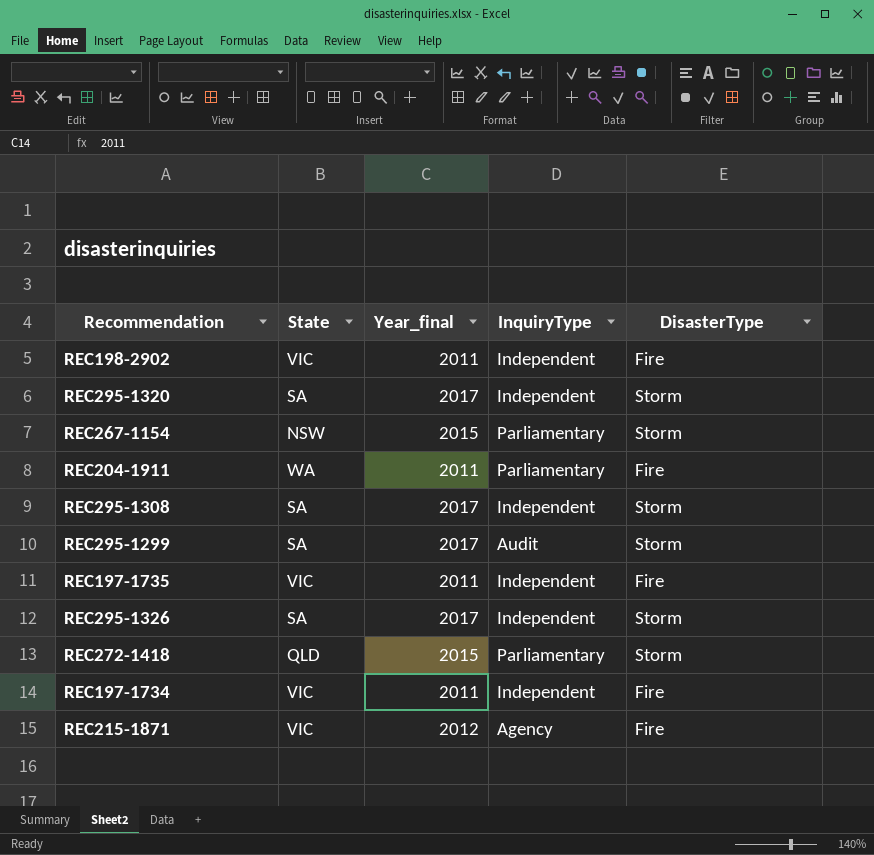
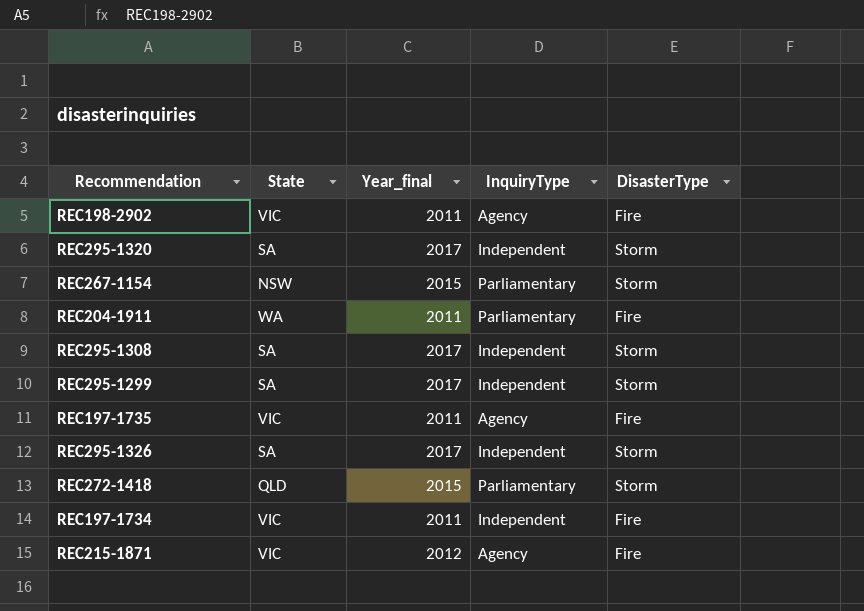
REC198-2902 | InquiryType: Independent -> Agency
REC295-1299 | InquiryType: Audit -> Independent
REC197-1735 | InquiryType: Independent -> Agency

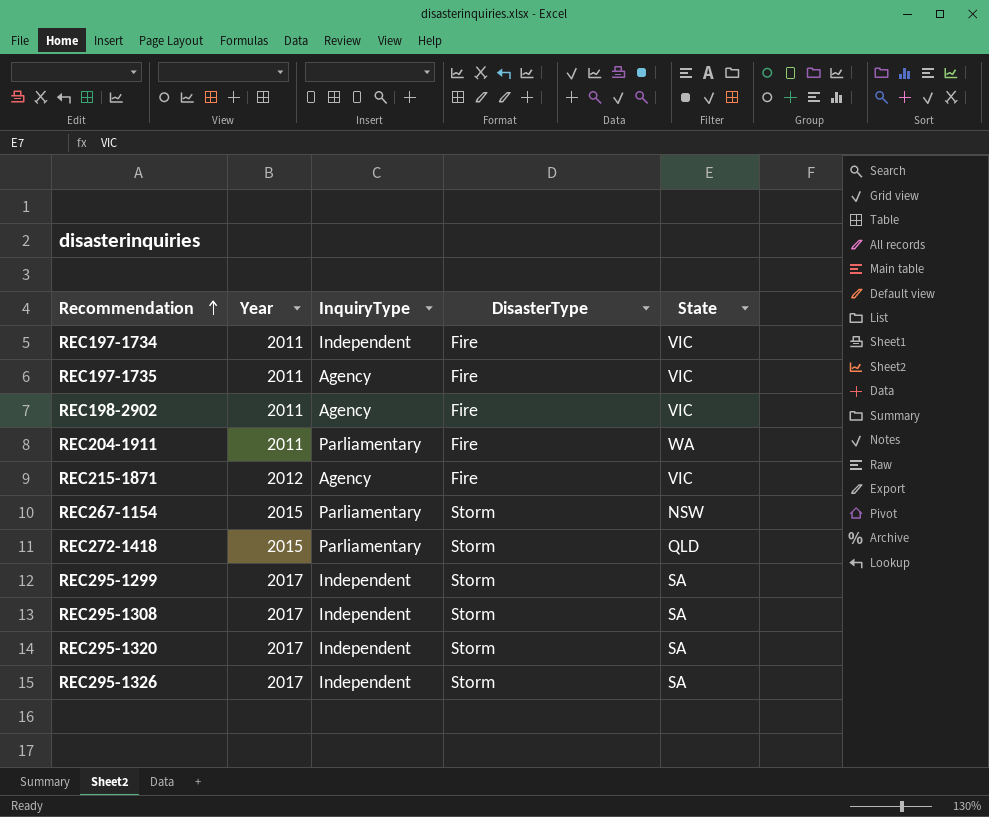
row order: none -> Recommendation ascending
column name: Year_final -> Year
column State | position: 2 -> 5

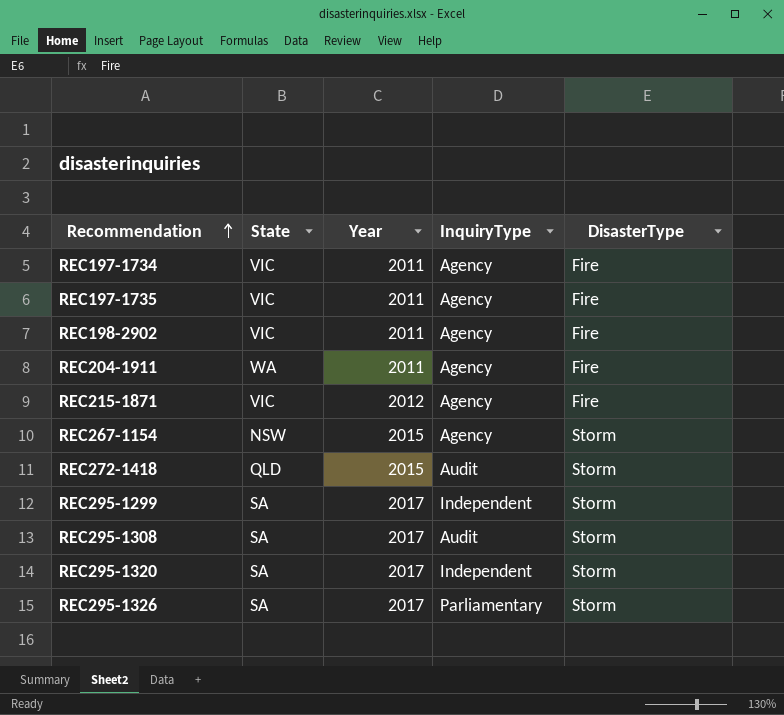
column State | position: 5 -> 2
REC197-1734 | InquiryType: Independent -> Agency
REC204-1911 | InquiryType: Parliamentary -> Agency
REC267-1154 | InquiryType: Parliamentary -> Agency
REC272-1418 | InquiryType: Parliamentary -> Audit
REC295-1308 | InquiryType: Independent -> Audit
REC295-1326 | InquiryType: Independent -> Parliamentary

